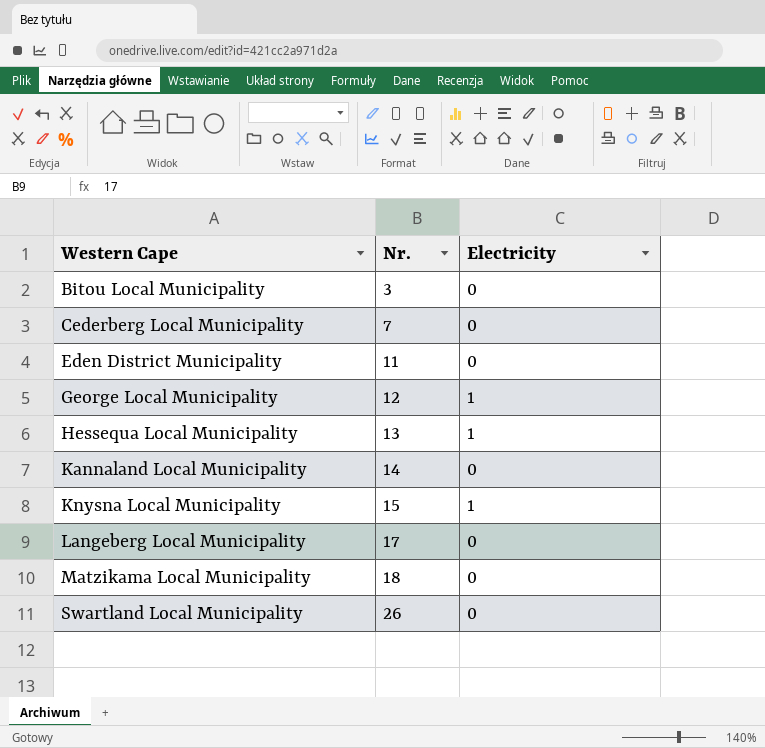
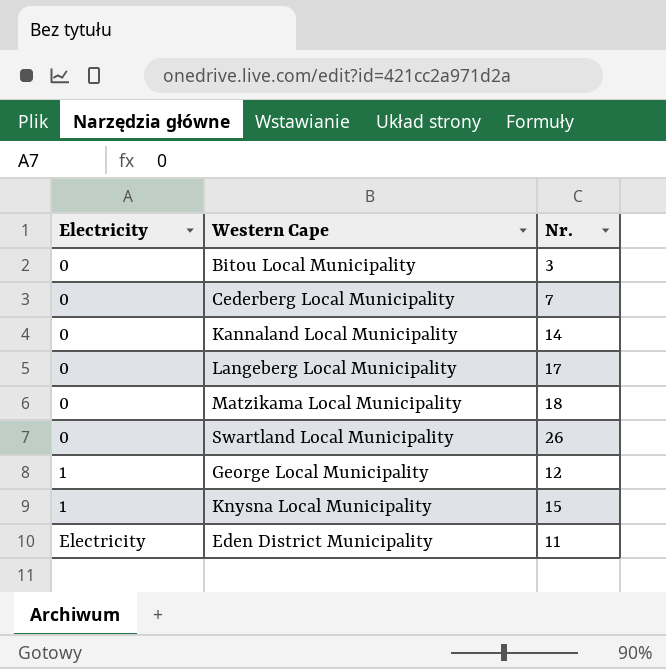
row order: Western Cape ascending -> Electricity ascending
column Electricity | position: 3 -> 1
row Hessequa Local Municipality: 13 | 1 -> none
Eden District Municipality | Electricity: 0 -> Electricity

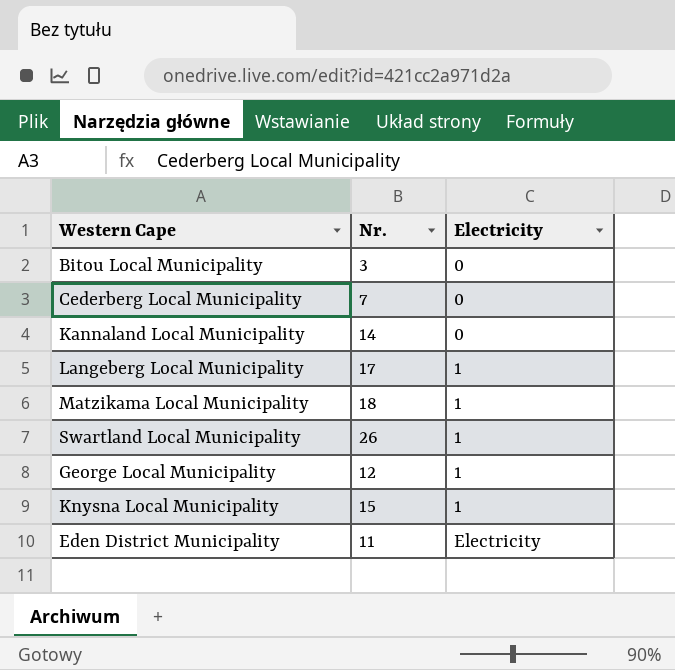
column Electricity | position: 1 -> 3
Langeberg Local Municipality | Electricity: 0 -> 1
Matzikama Local Municipality | Electricity: 0 -> 1
Swartland Local Municipality | Electricity: 0 -> 1

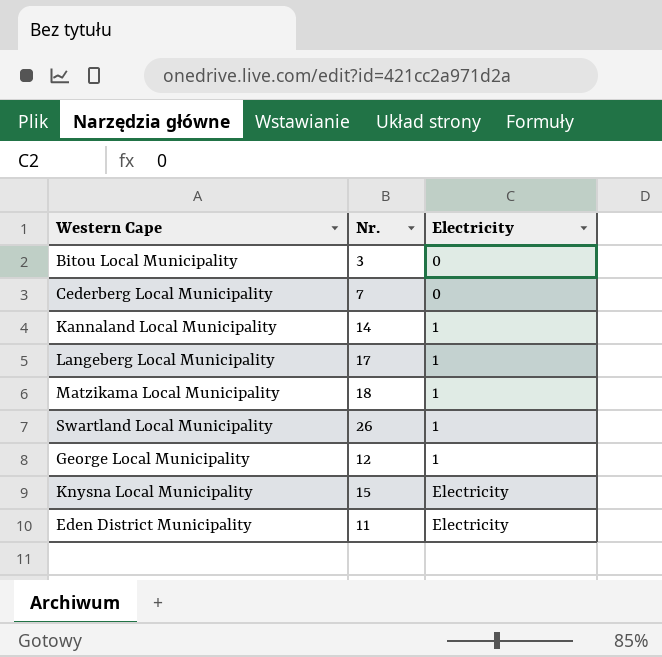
Kannaland Local Municipality | Electricity: 0 -> 1
Knysna Local Municipality | Electricity: 1 -> Electricity

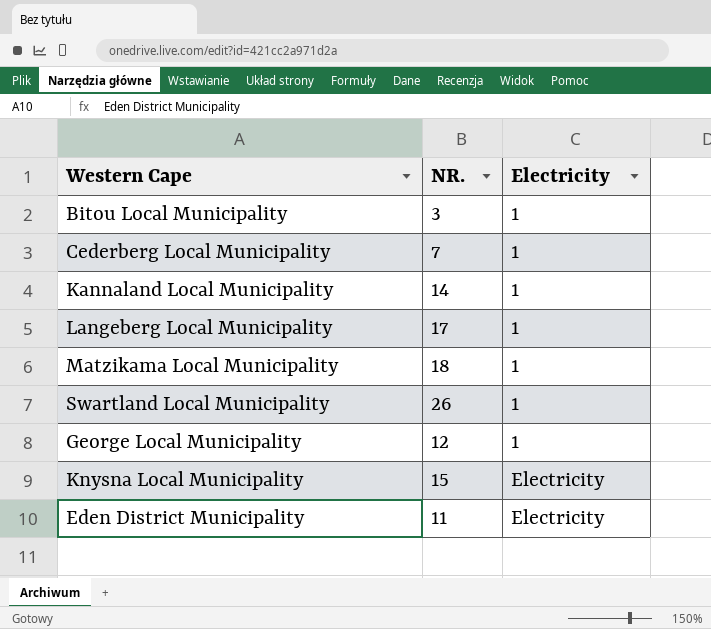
column name: Nr. -> NR.
Bitou Local Municipality | Electricity: 0 -> 1
Cederberg Local Municipality | Electricity: 0 -> 1

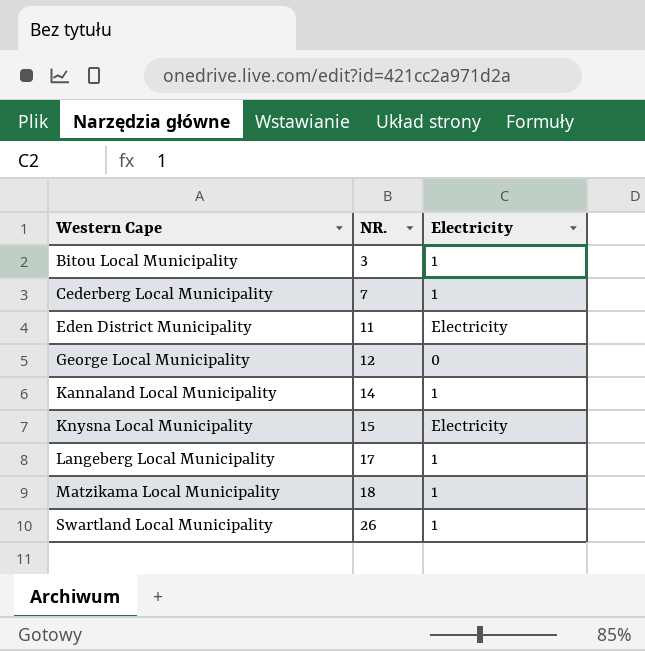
row order: Electricity ascending -> Western Cape ascending
George Local Municipality | Electricity: 1 -> 0

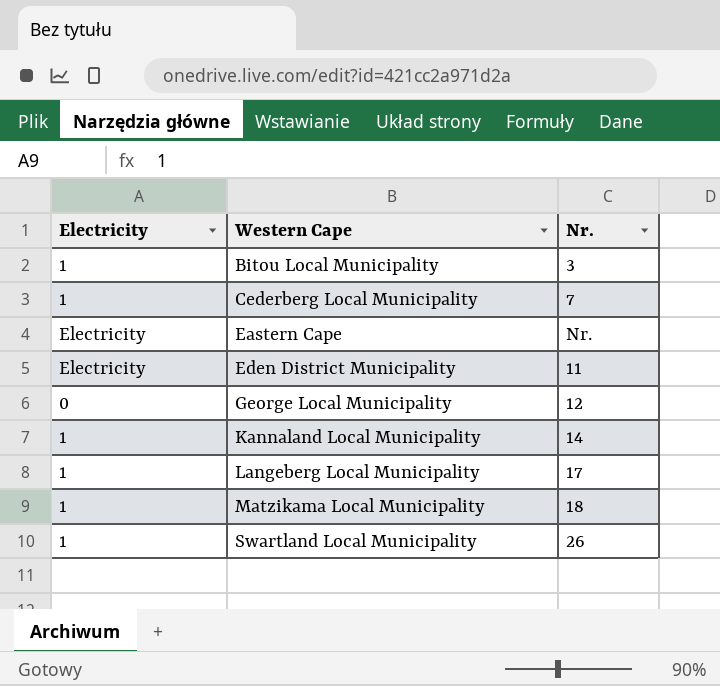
column Electricity | position: 3 -> 1
column name: NR. -> Nr.
row Knysna Local Municipality: 15 | Electricity -> none
row Eastern Cape: none -> Electricity | Nr.

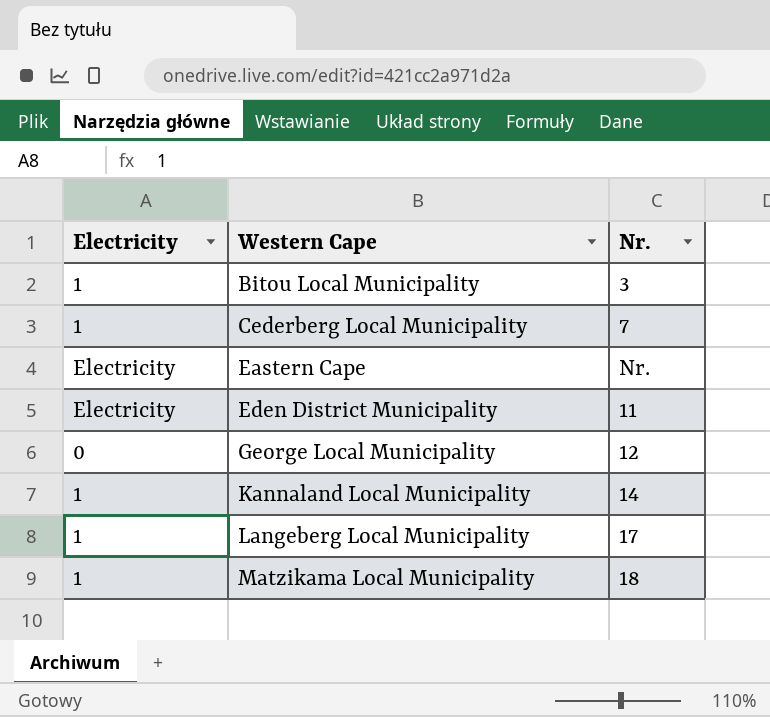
row Swartland Local Municipality: 1 | 26 -> none

